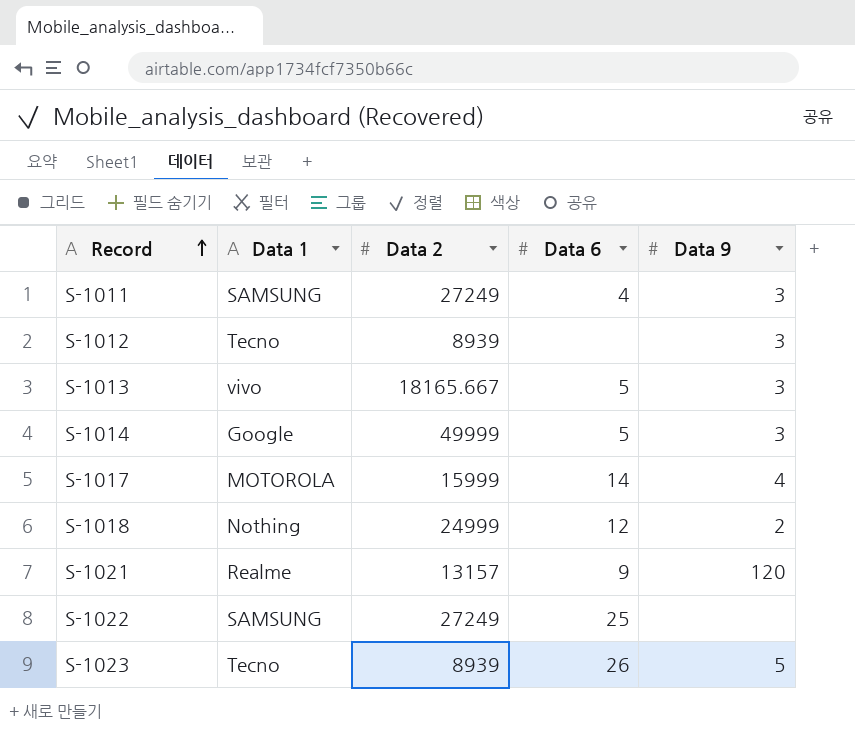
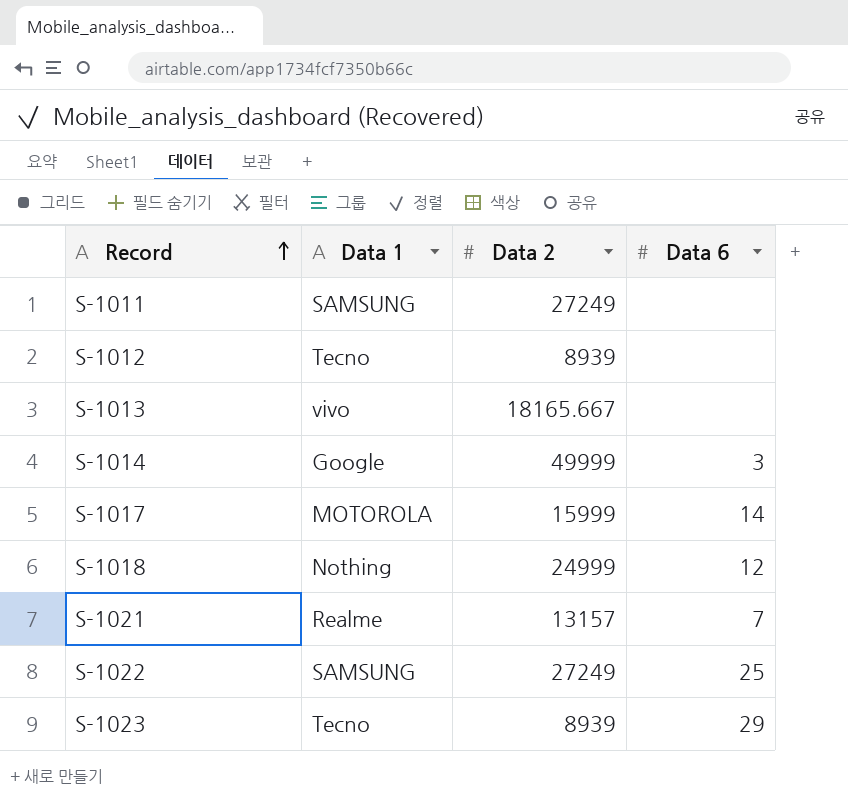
column Data 9 | position: 5 -> none
S-1011 | Data 6: 4 -> none
S-1013 | Data 6: 5 -> none
S-1014 | Data 6: 5 -> 3
S-1021 | Data 6: 9 -> 7
S-1023 | Data 6: 26 -> 29

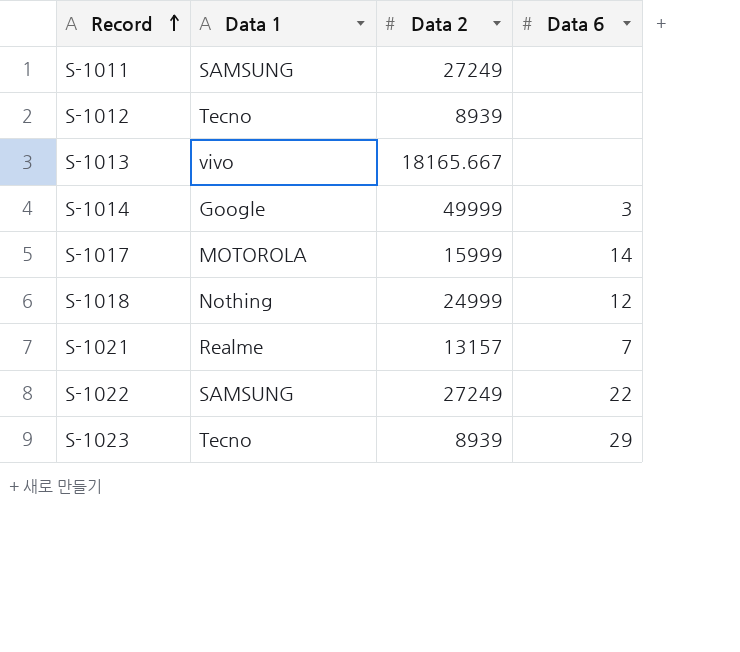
S-1022 | Data 6: 25 -> 22

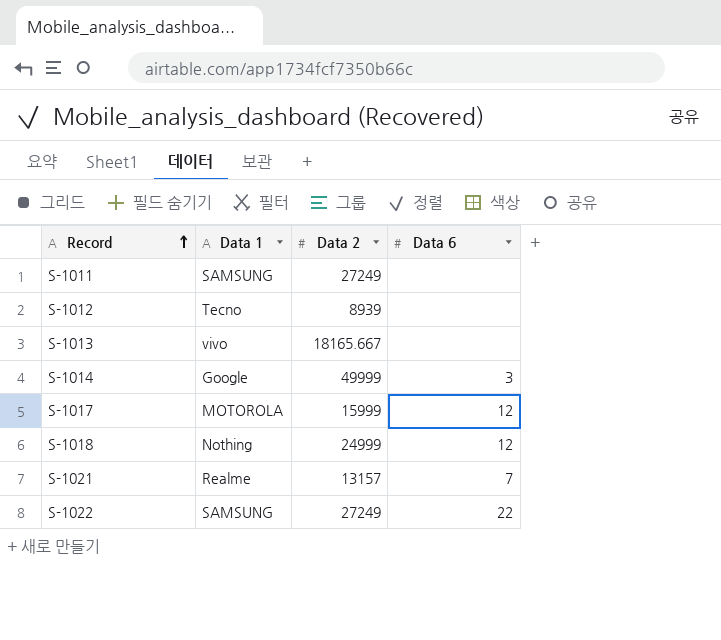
row S-1023: Tecno | 8939 | 29 -> none
S-1017 | Data 6: 14 -> 12

